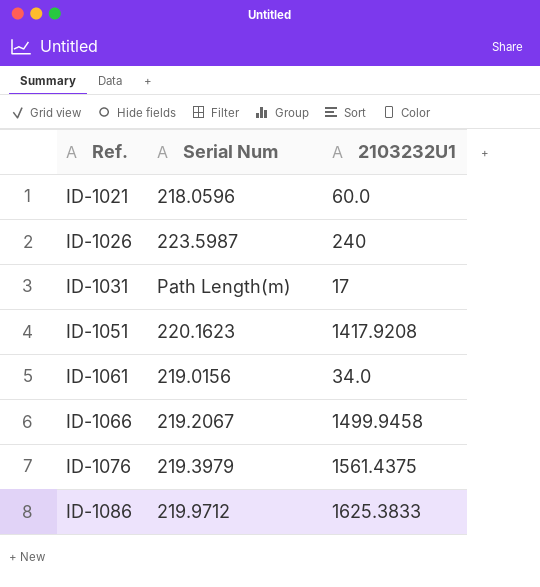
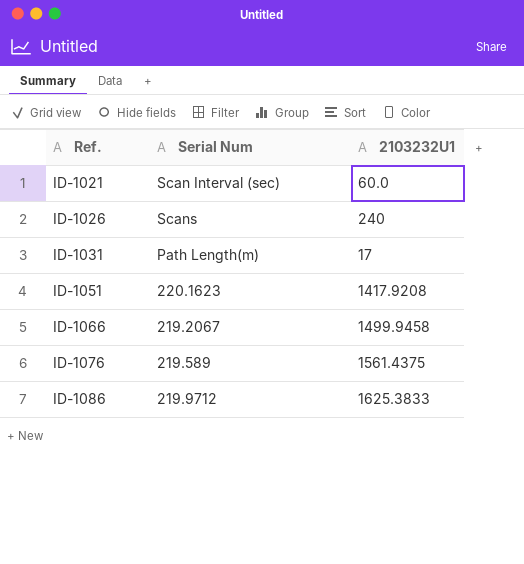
row ID-1061: 219.0156 | 34.0 -> none
ID-1021 | Serial Num: 218.0596 -> Scan Interval (sec)
ID-1026 | Serial Num: 223.5987 -> Scans
ID-1076 | Serial Num: 219.3979 -> 219.589

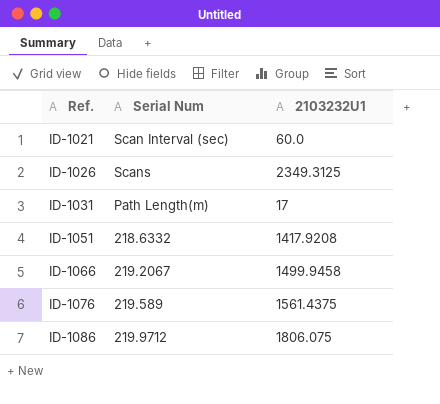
ID-1026 | 2103232U1: 240 -> 2349.3125
ID-1051 | Serial Num: 220.1623 -> 218.6332
ID-1086 | 2103232U1: 1625.3833 -> 1806.075

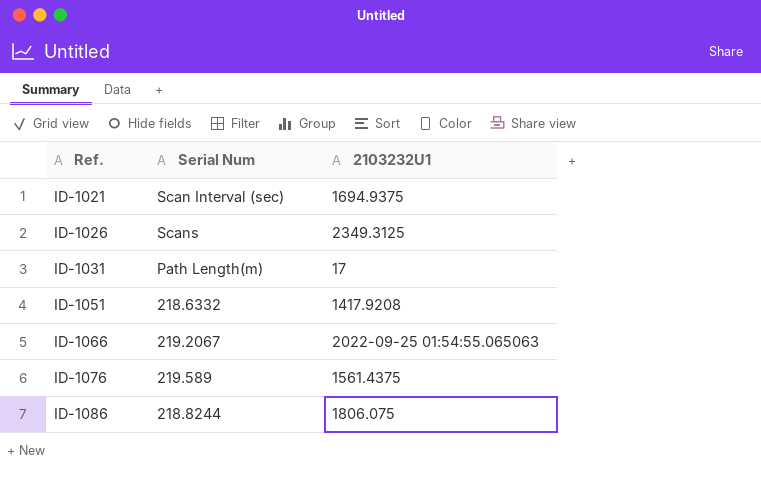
ID-1021 | 2103232U1: 60.0 -> 1694.9375
ID-1066 | 2103232U1: 1499.9458 -> 2022-09-25 01:54:55.065063
ID-1086 | Serial Num: 219.9712 -> 218.8244

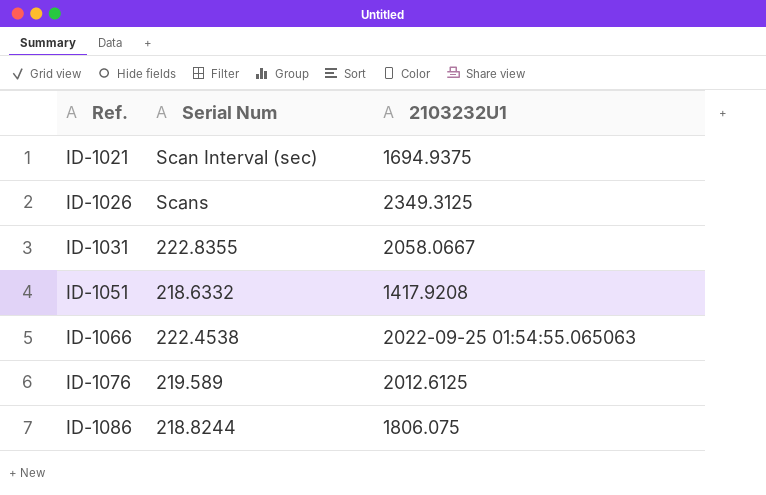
ID-1031 | Serial Num: Path Length(m) -> 222.8355
ID-1031 | 2103232U1: 17 -> 2058.0667
ID-1066 | Serial Num: 219.2067 -> 222.4538
ID-1076 | 2103232U1: 1561.4375 -> 2012.6125

